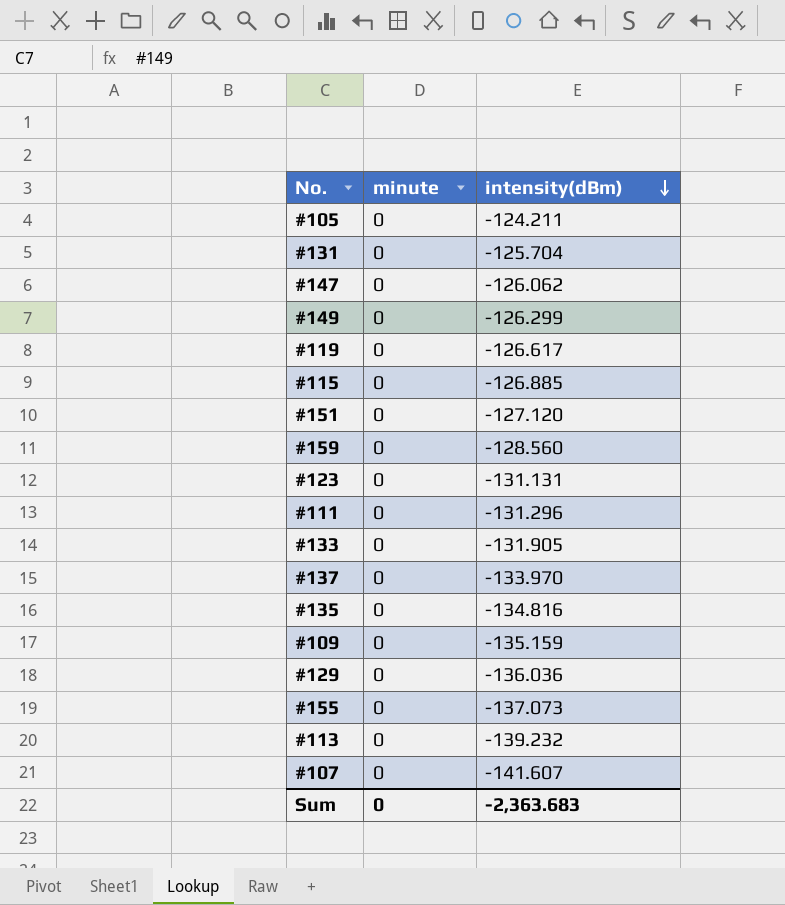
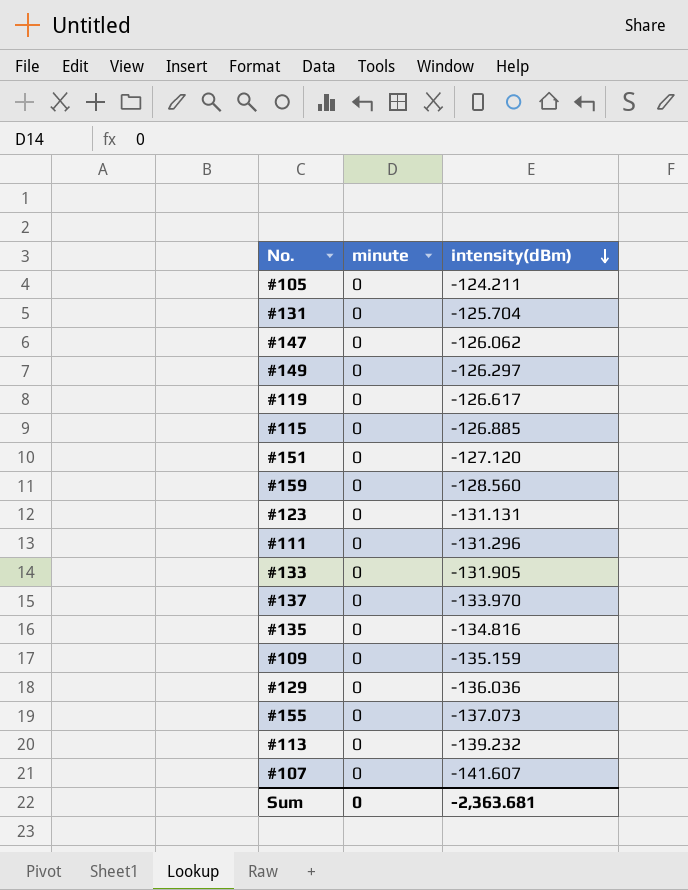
#149 | intensity(dBm): -126.299 -> -126.297
Sum | intensity(dBm): -2,363.683 -> -2,363.681

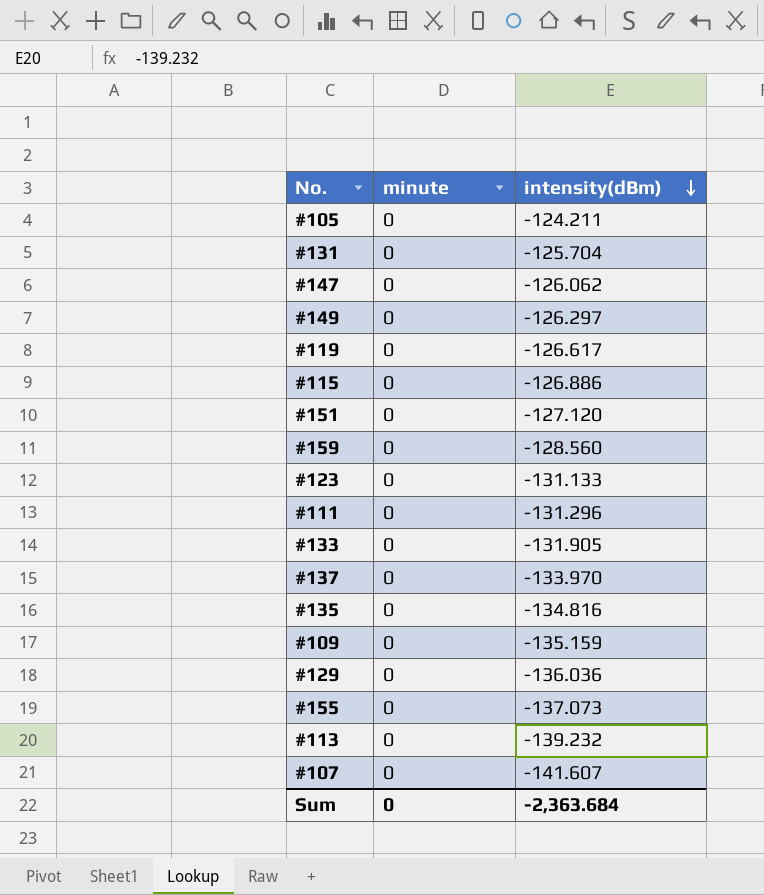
#115 | intensity(dBm): -126.885 -> -126.886
#123 | intensity(dBm): -131.131 -> -131.133
Sum | intensity(dBm): -2,363.681 -> -2,363.684

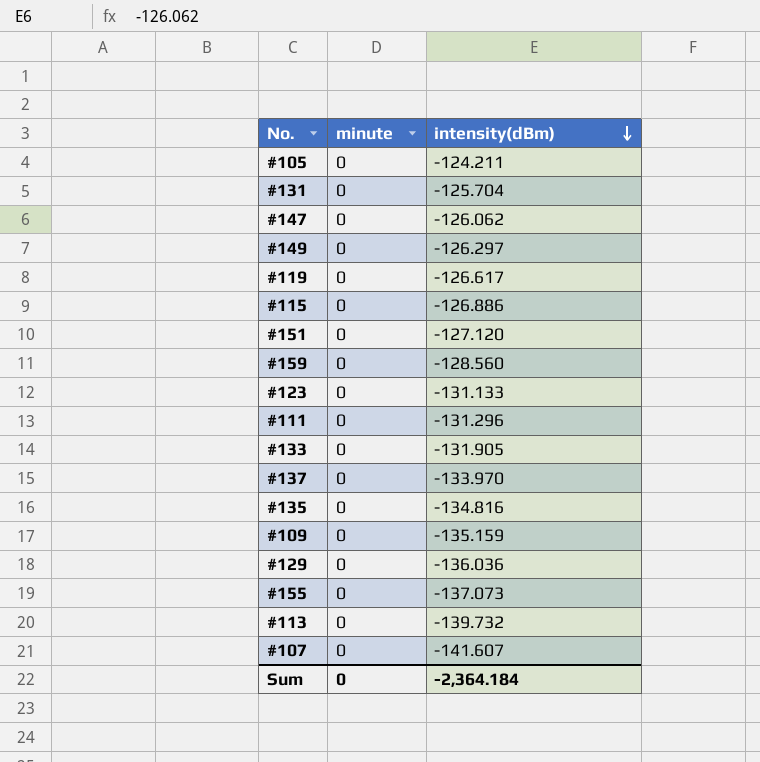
#113 | intensity(dBm): -139.232 -> -139.732
Sum | intensity(dBm): -2,363.684 -> -2,364.184

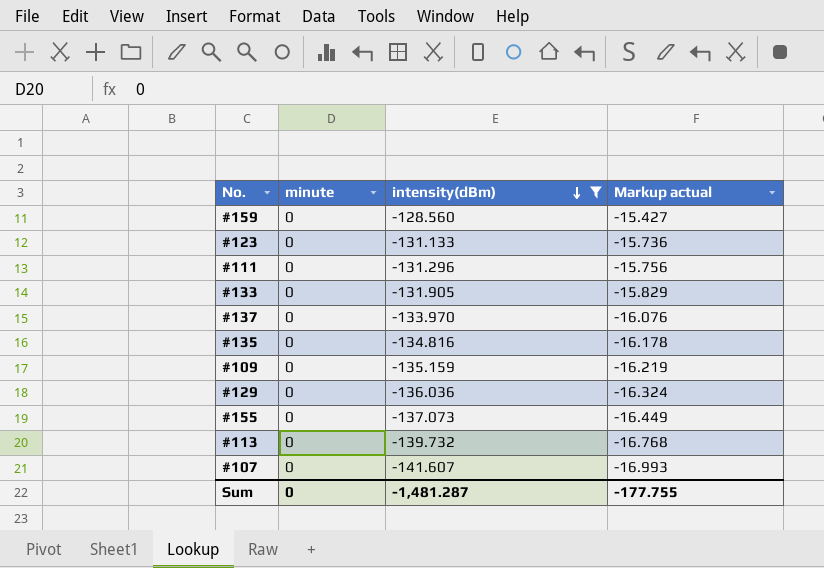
filter: none -> intensity(dBm) <= -128.560
column Markup actual | formula: none -> [intensity(dBm)] * 0.12
Sum | intensity(dBm): -2,364.184 -> -1,481.287

